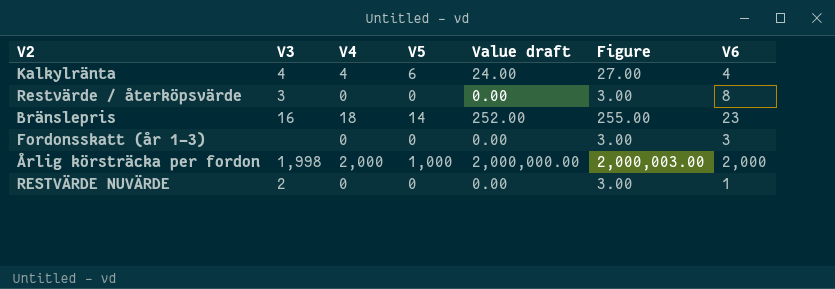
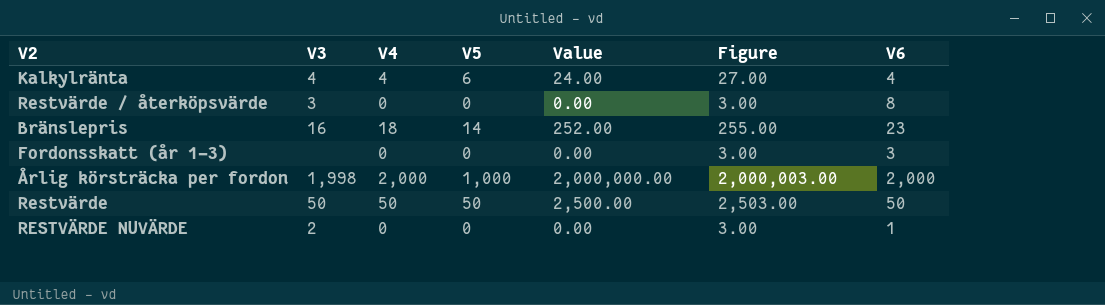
column name: Value draft -> Value
row Restvärde: none -> 50 | 50 | 50 | 2,500.00 | 2,503.00 | 50

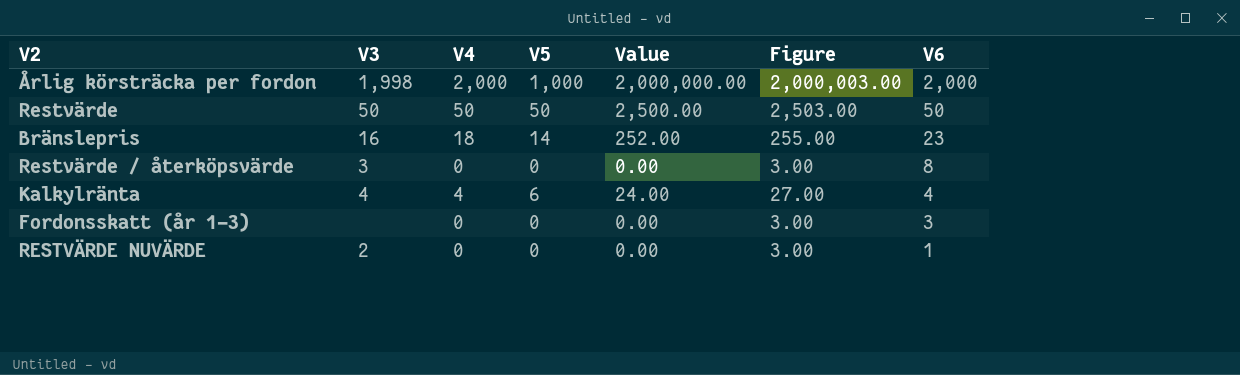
row order: none -> V6 descending

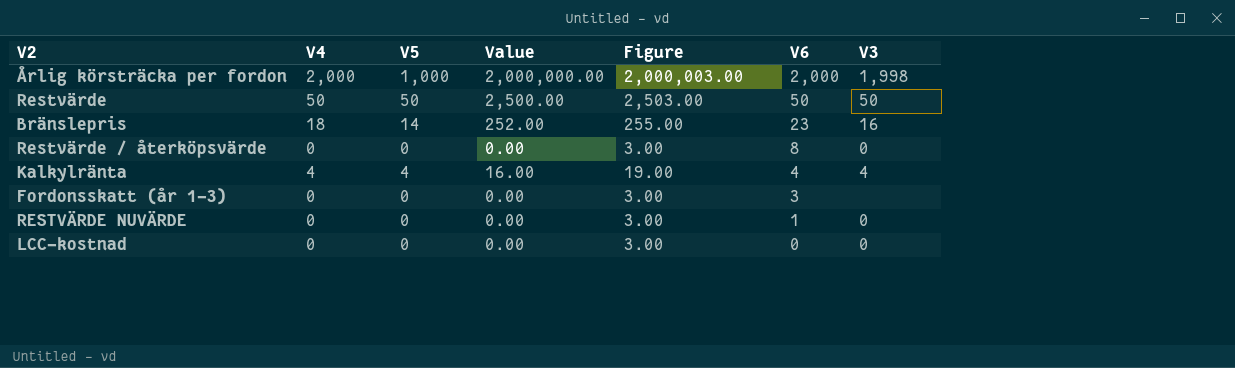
column V3 | position: 2 -> 7
Restvärde / återköpsvärde | V3: 3 -> 0
Kalkylränta | V5: 6 -> 4
Kalkylränta | Value: 24.00 -> 16.00
Kalkylränta | Figure: 27.00 -> 19.00
RESTVÄRDE NUVÄRDE | V3: 2 -> 0
row LCC-kostnad: none -> 0 | 0 | 0.00 | 3.00 | 0 | 0

